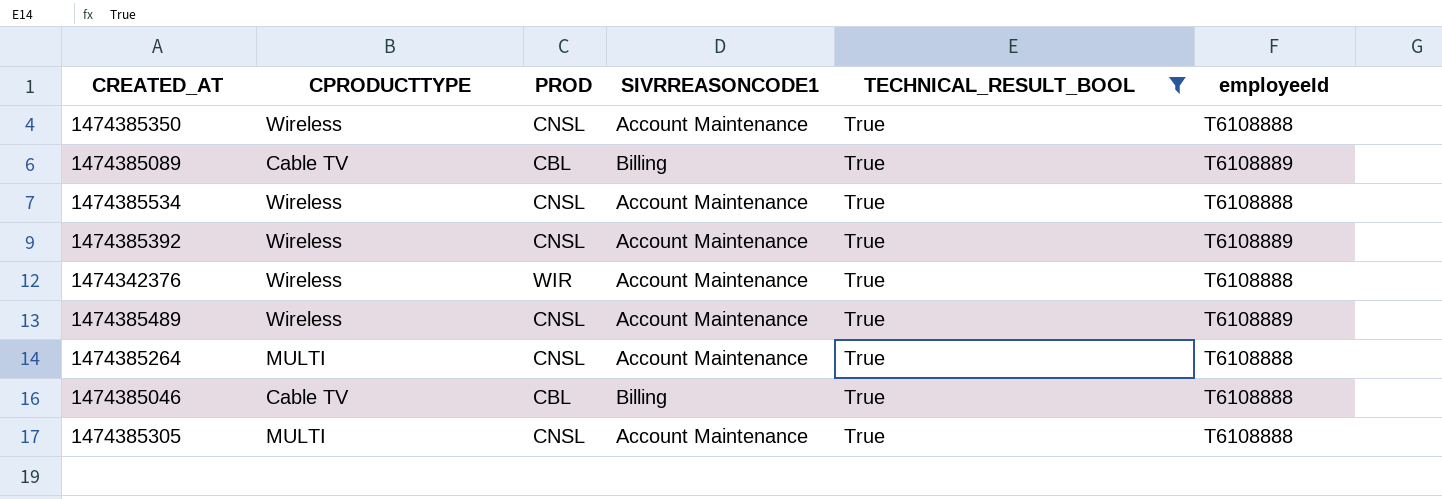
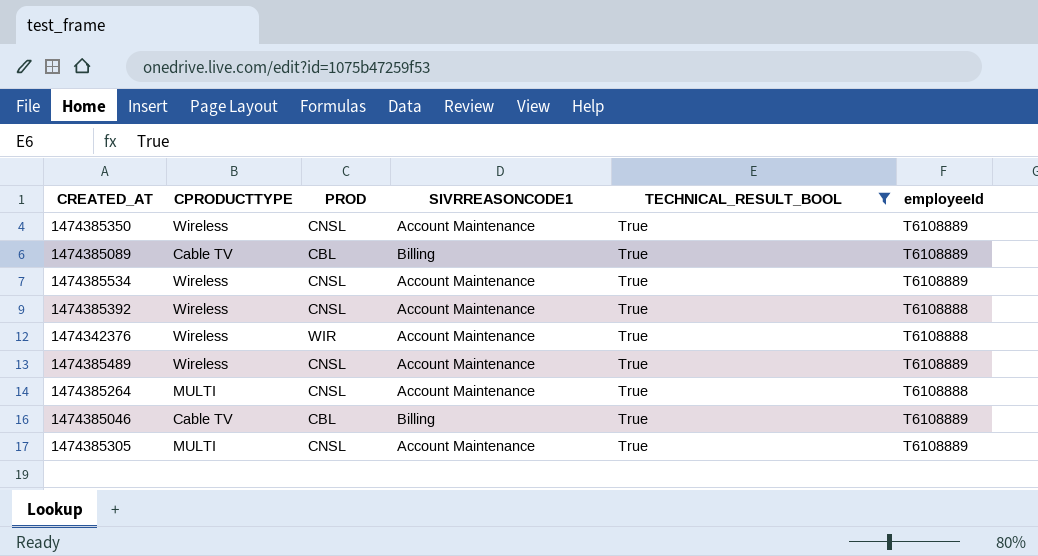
1474385350 | employeeId: T6108888 -> T6108889
1474385534 | employeeId: T6108888 -> T6108889
1474385392 | employeeId: T6108889 -> T6108888
1474385046 | employeeId: T6108888 -> T6108889
1474385305 | employeeId: T6108888 -> T6108889

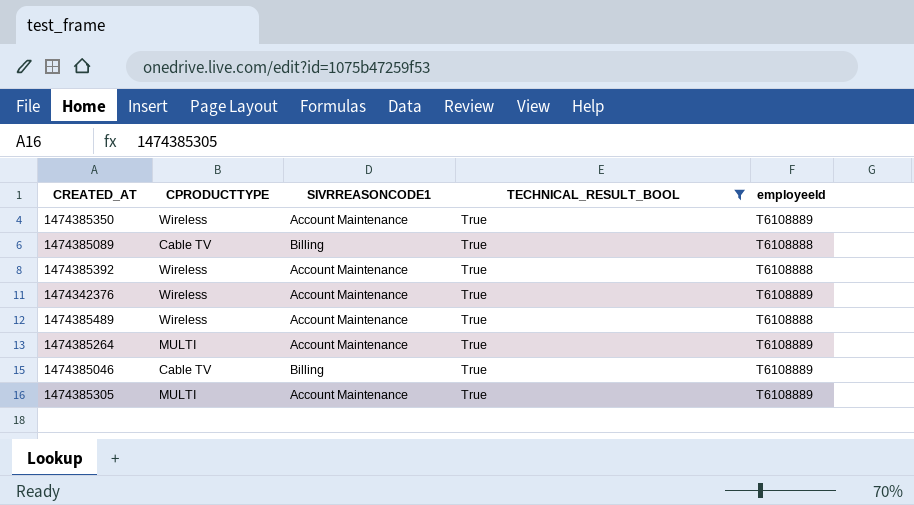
column PROD | position: 3 -> none
row 1474385534: Wireless | CNSL | Account Maintenance | True | T6108889 -> none
1474385089 | employeeId: T6108889 -> T6108888
1474342376 | employeeId: T6108888 -> T6108889
1474385489 | employeeId: T6108889 -> T6108888
1474385264 | employeeId: T6108888 -> T6108889

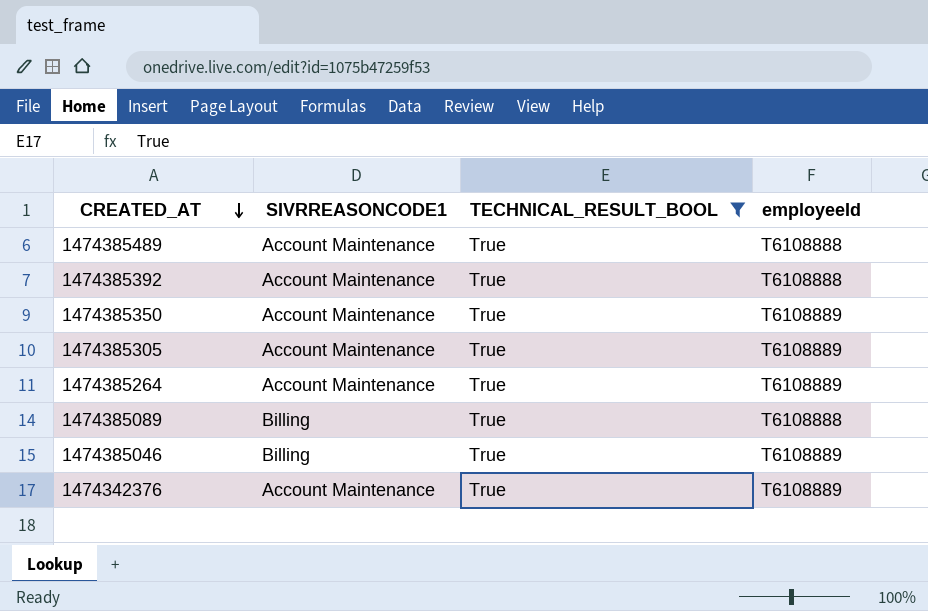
row order: none -> CREATED_AT descending
column CPRODUCTTYPE | position: 2 -> none

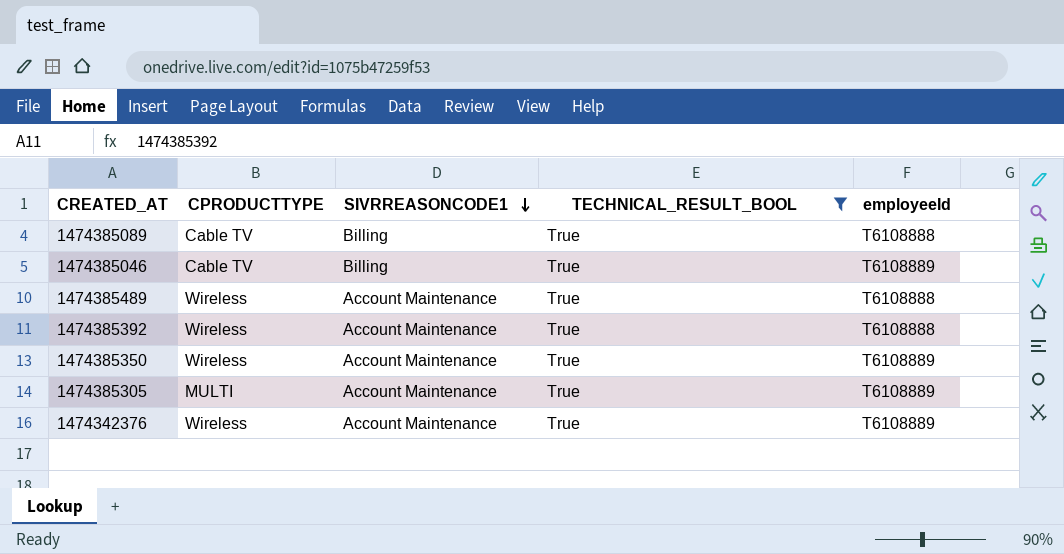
row order: CREATED_AT descending -> SIVRREASONCODE1 descending
column CPRODUCTTYPE | position: none -> 2
row 1474385264: Account Maintenance | True | T6108889 -> none

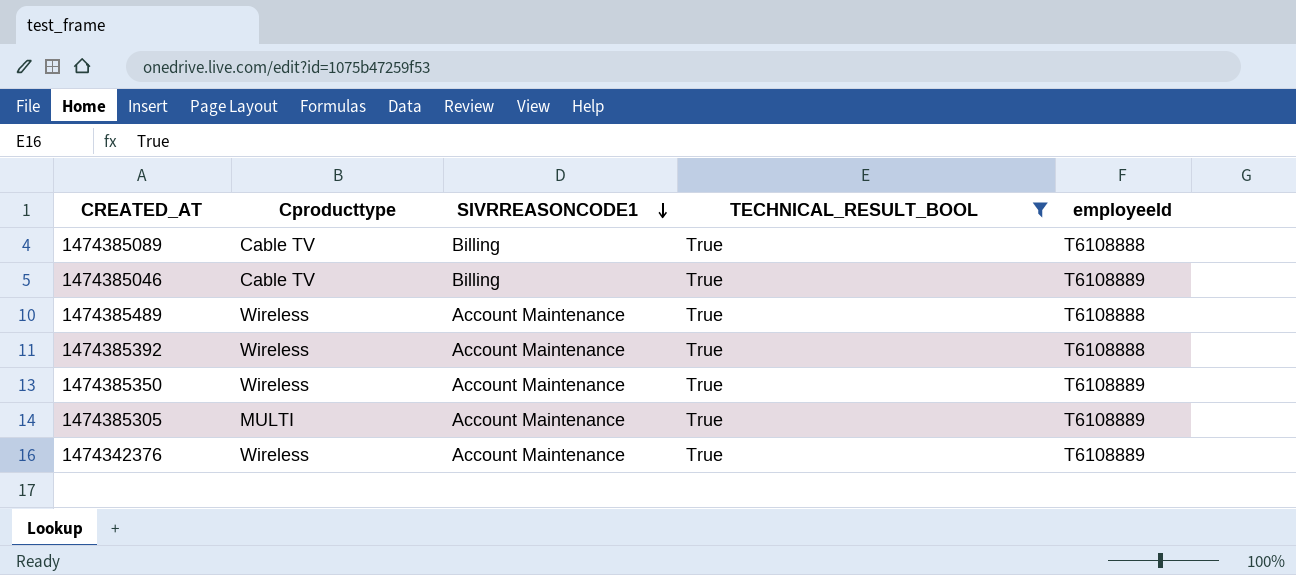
column name: CPRODUCTTYPE -> Cproducttype

